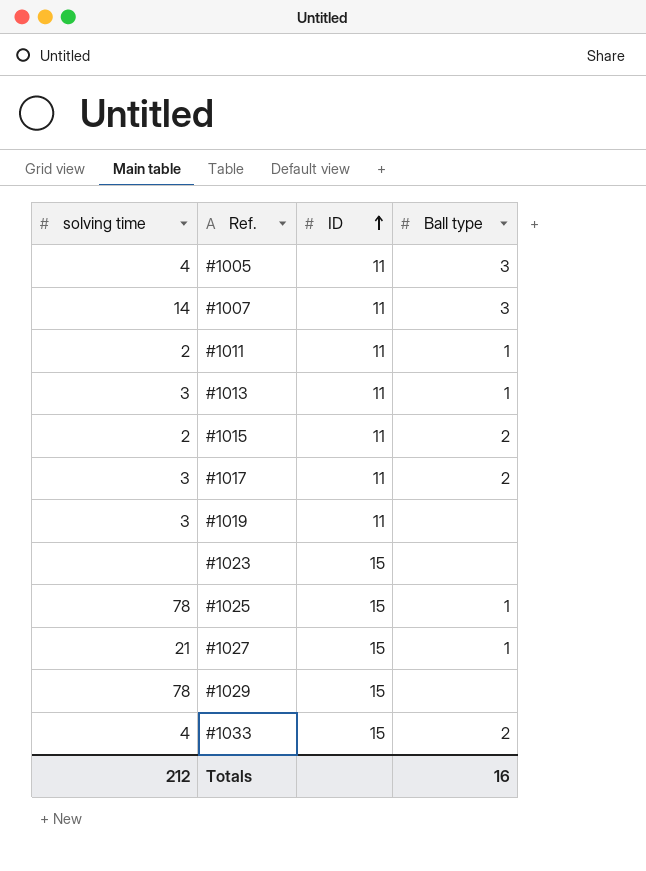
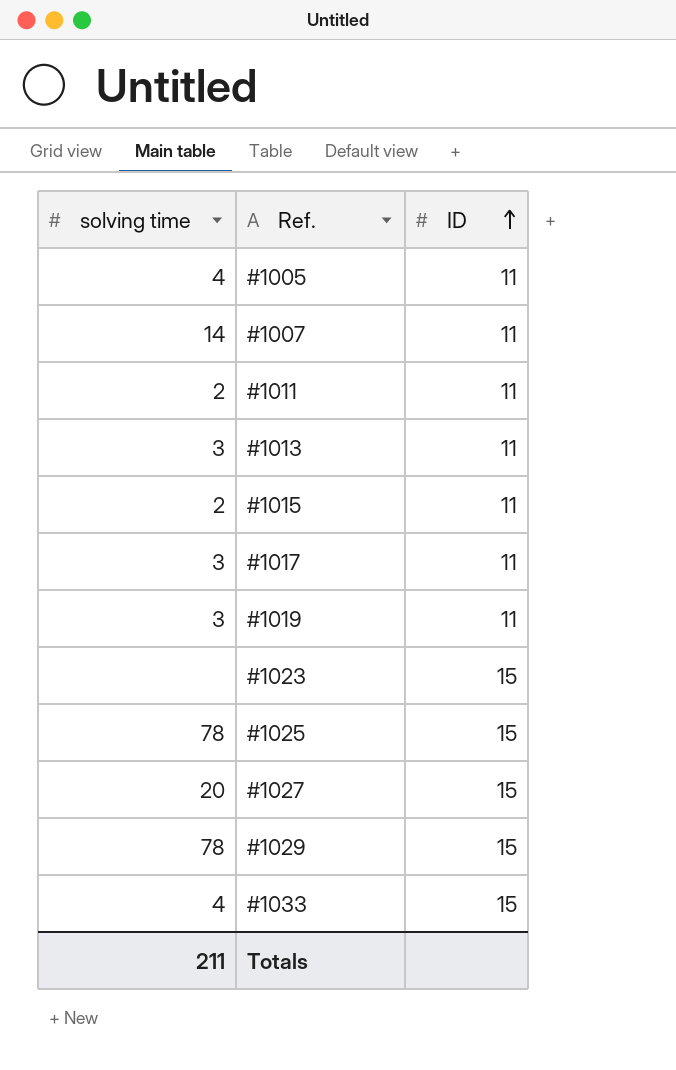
column Ball type | position: 4 -> none
#1027 | solving time: 21 -> 20
Totals | solving time: 212 -> 211

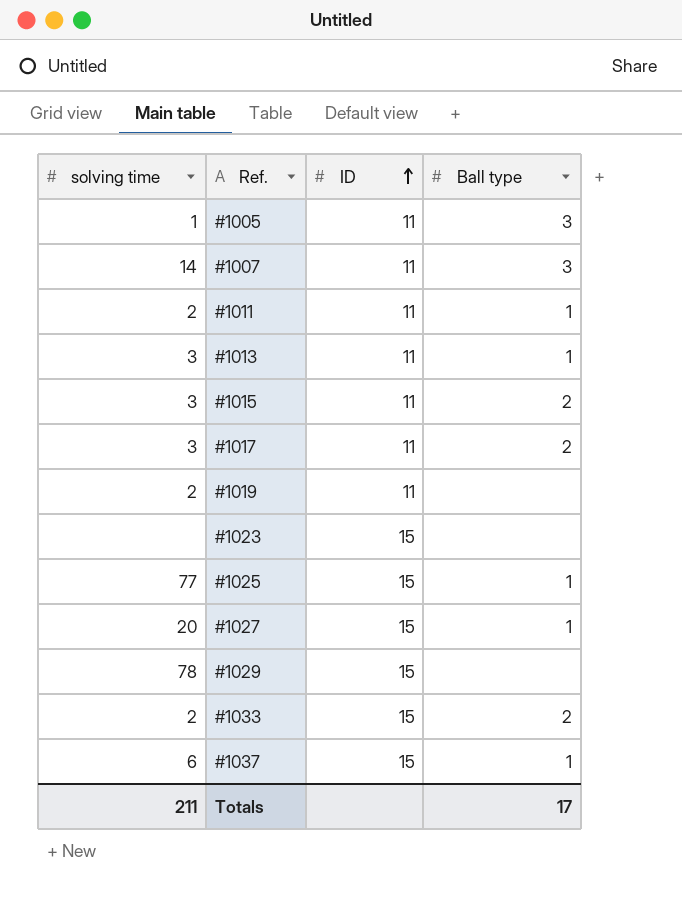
column Ball type | position: none -> 4
#1005 | solving time: 4 -> 1
#1015 | solving time: 2 -> 3
#1019 | solving time: 3 -> 2
#1025 | solving time: 78 -> 77
#1033 | solving time: 4 -> 2
row #1037: none -> 6 | 15 | 1

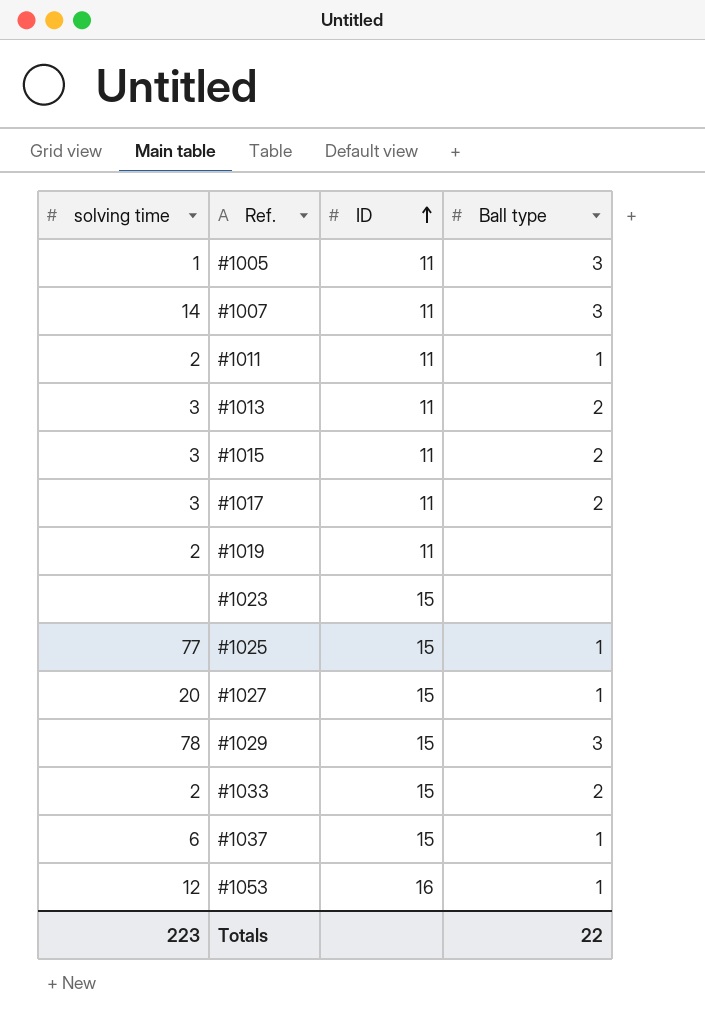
#1013 | Ball type: 1 -> 2
#1029 | Ball type: none -> 3
row #1053: none -> 12 | 16 | 1
Totals | solving time: 211 -> 223
Totals | Ball type: 17 -> 22

